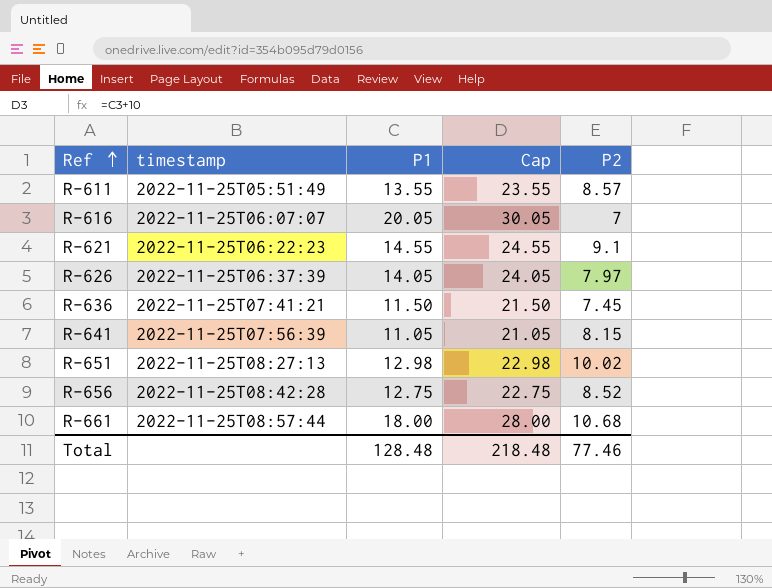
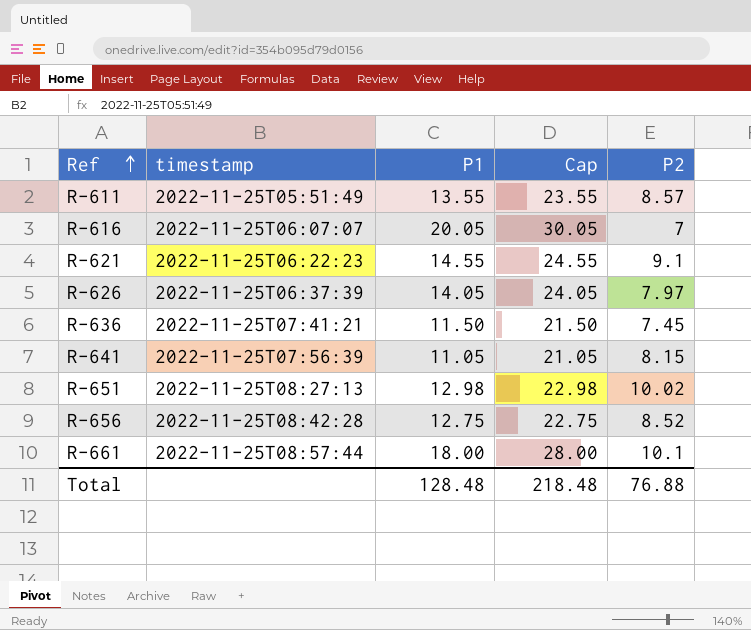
R-661 | P2: 10.68 -> 10.1
Total | P2: 77.46 -> 76.88

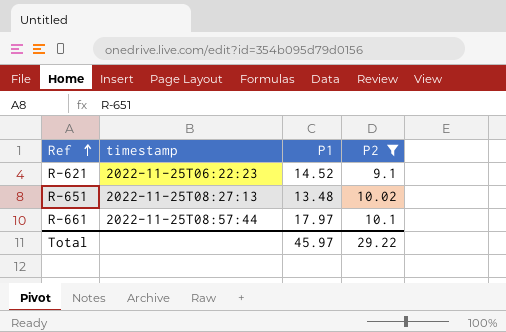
filter: none -> P2 >= 9.1
column Cap | formula: [P1] + 10 -> none
R-621 | P1: 14.55 -> 14.52
R-651 | P1: 12.98 -> 13.48
R-661 | P1: 18.00 -> 17.97
Total | P1: 128.48 -> 45.97
Total | P2: 76.88 -> 29.22

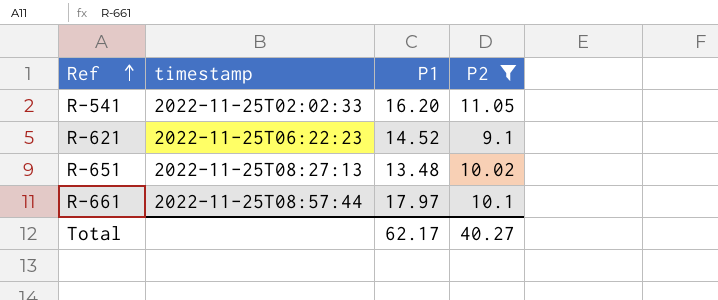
row R-541: none -> 2022-11-25T02:02:33 | 16.20 | 11.05
Total | P1: 45.97 -> 62.17
Total | P2: 29.22 -> 40.27

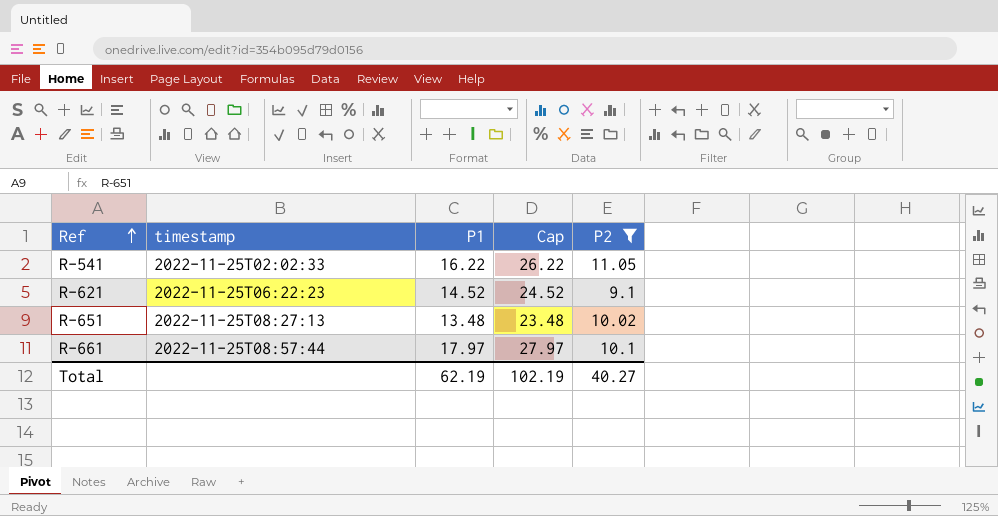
column Cap | formula: none -> [P1] + 10
R-541 | P1: 16.20 -> 16.22
Total | P1: 62.17 -> 62.19

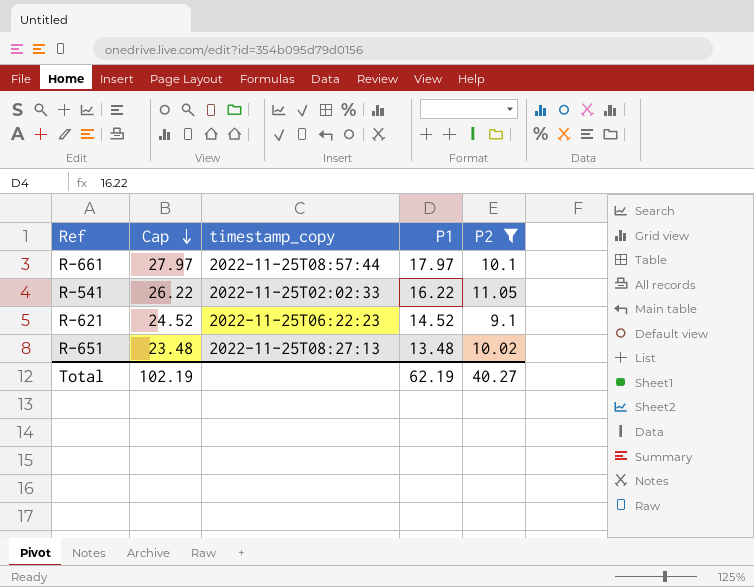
row order: Ref ascending -> Cap descending
column Cap | position: 4 -> 2
column name: timestamp -> timestamp_copy

